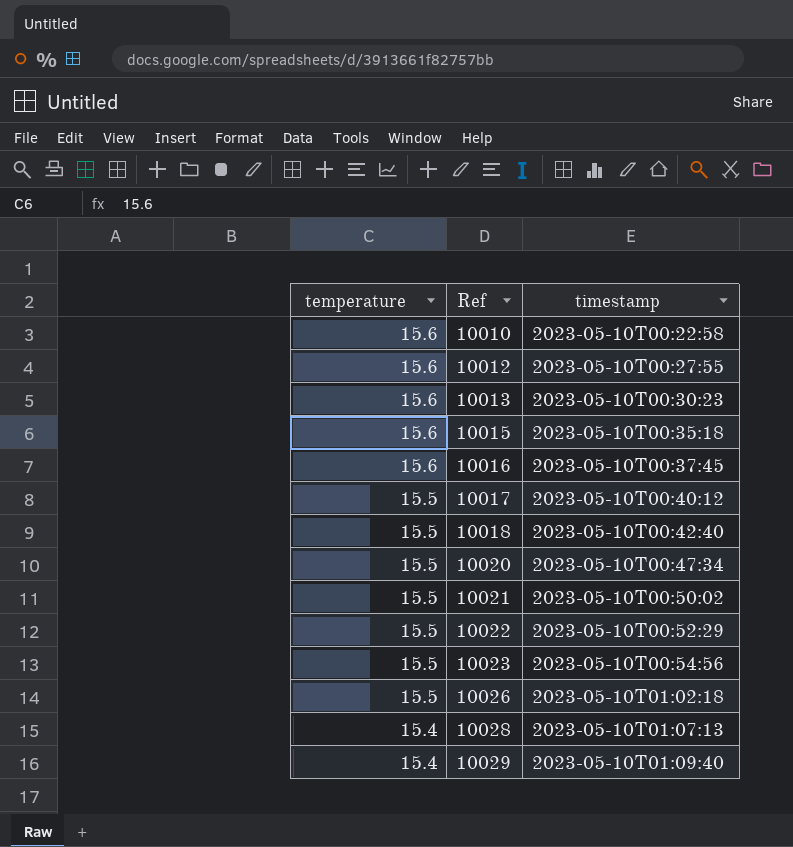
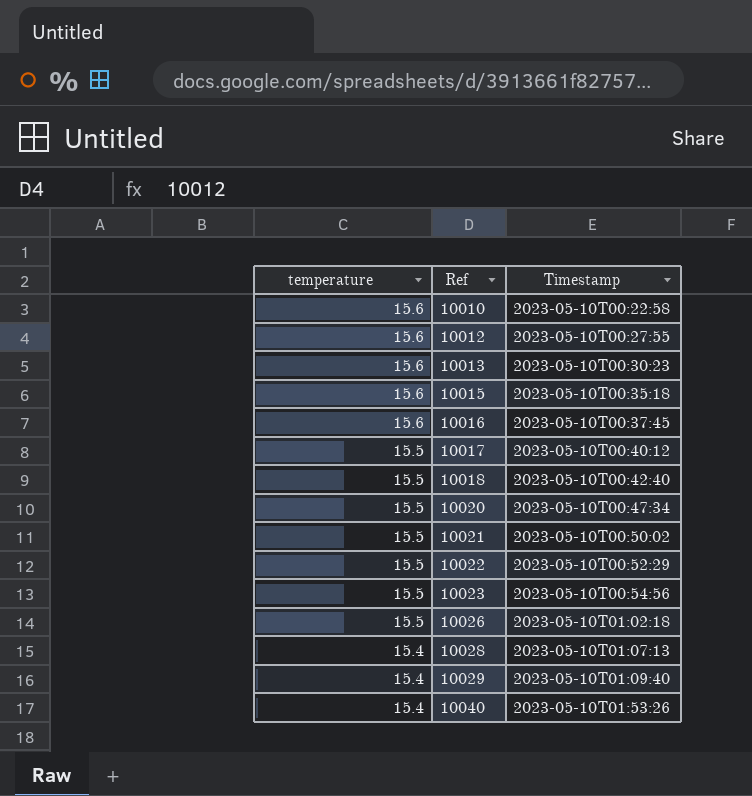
column name: timestamp -> Timestamp
row 10040: none -> 15.4 | 2023-05-10T01:53:26

